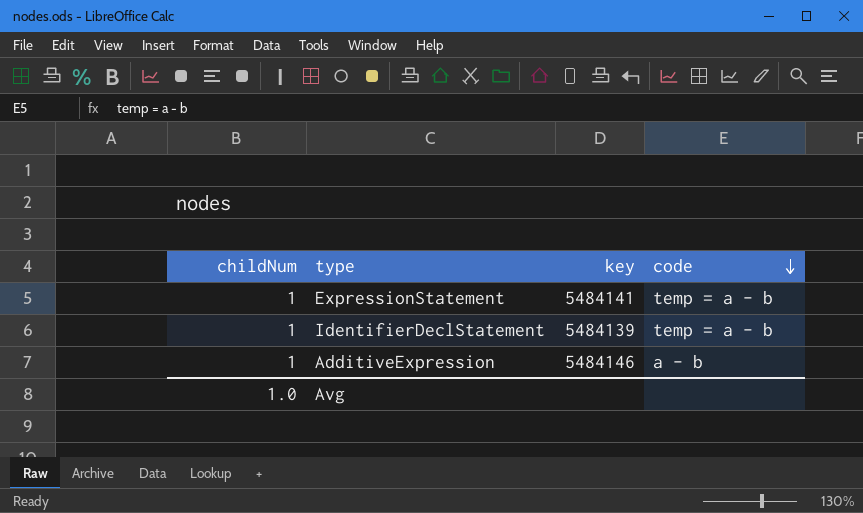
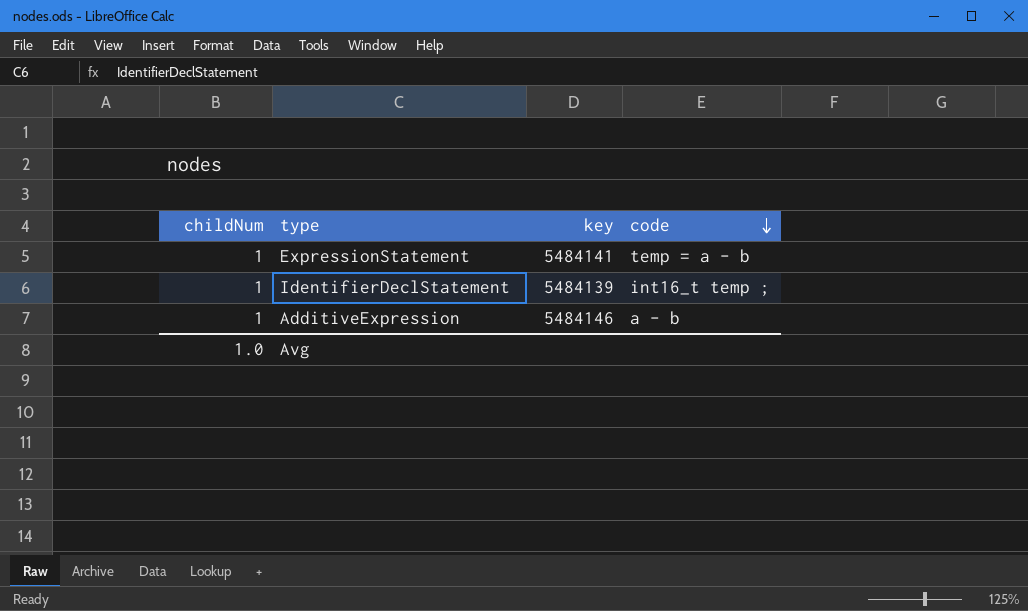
IdentifierDeclStatement | code: temp = a - b -> int16_t temp ;

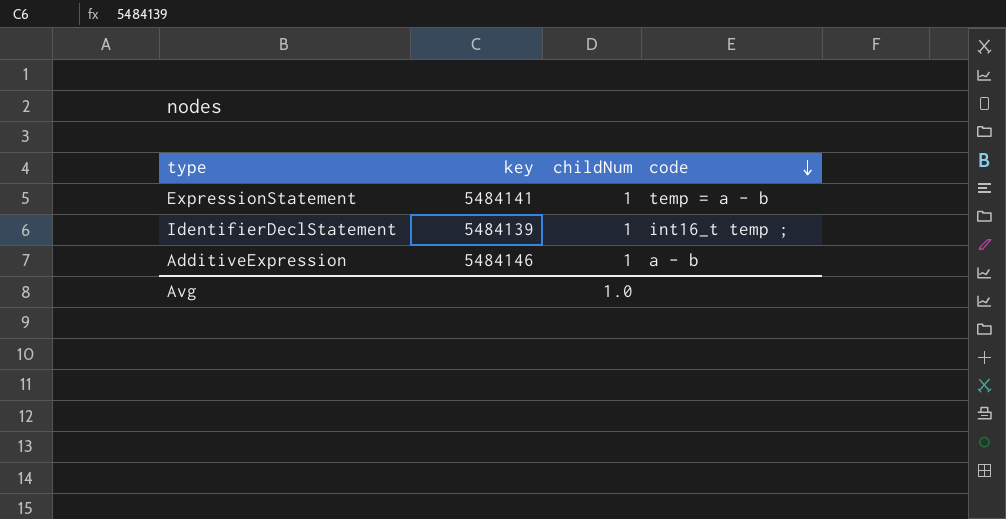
column childNum | position: 1 -> 3

